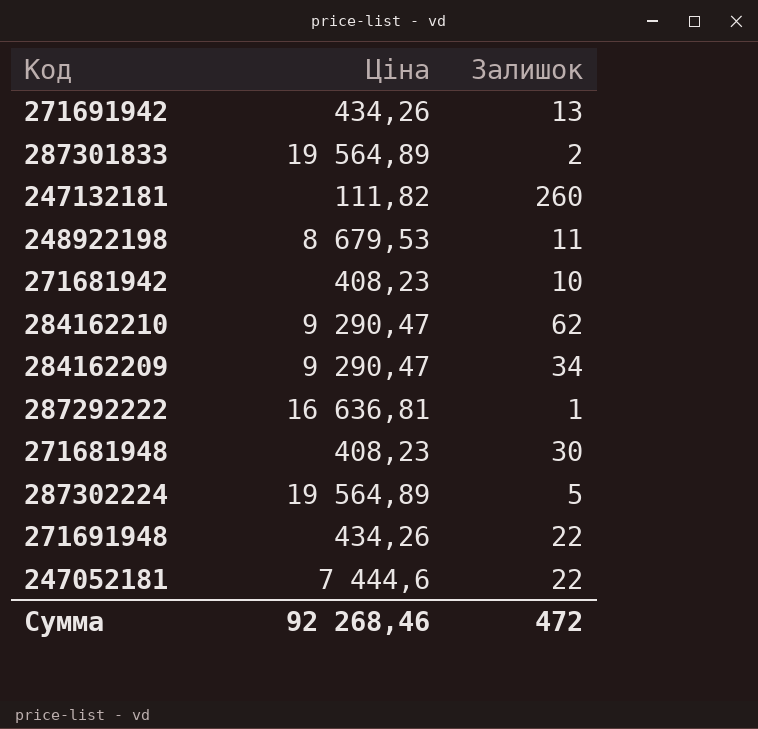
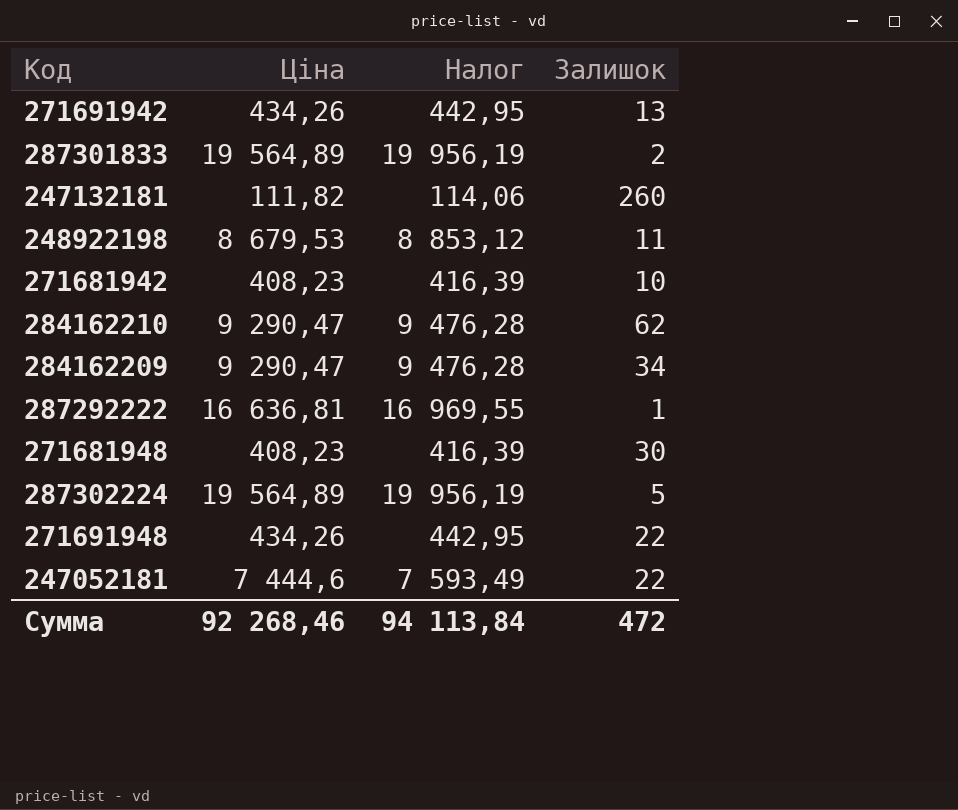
column Налог | formula: none -> [Ціна] * 1,02

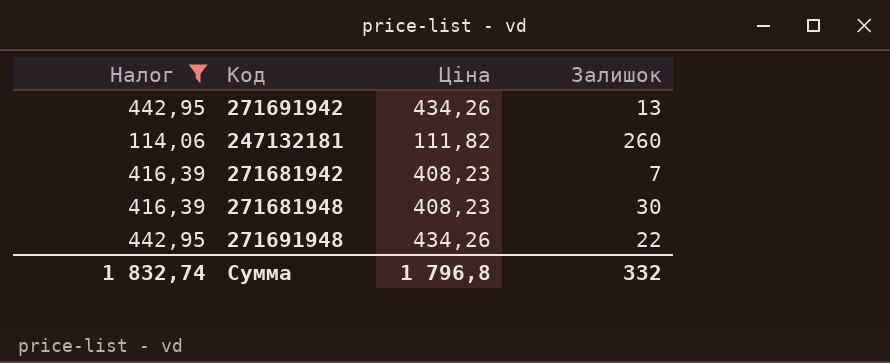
filter: none -> Налог <= 442,95
column Налог | position: 3 -> 1
271681942 | Залишок: 10 -> 7
Сумма | Налог: 94 113,84 -> 1 832,74
Сумма | Ціна: 92 268,46 -> 1 796,8
Сумма | Залишок: 472 -> 332

